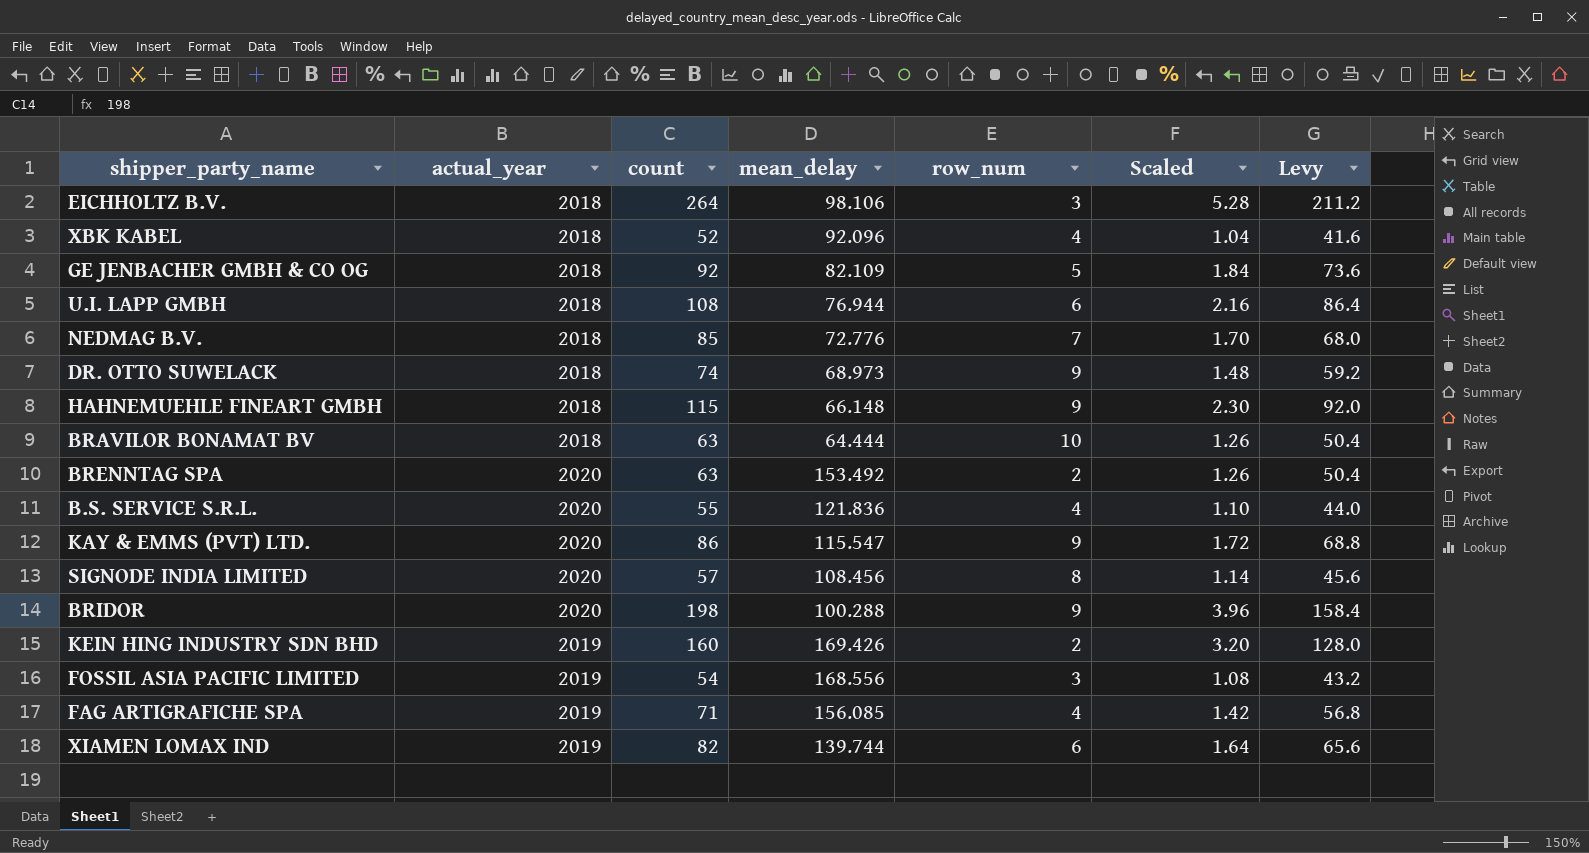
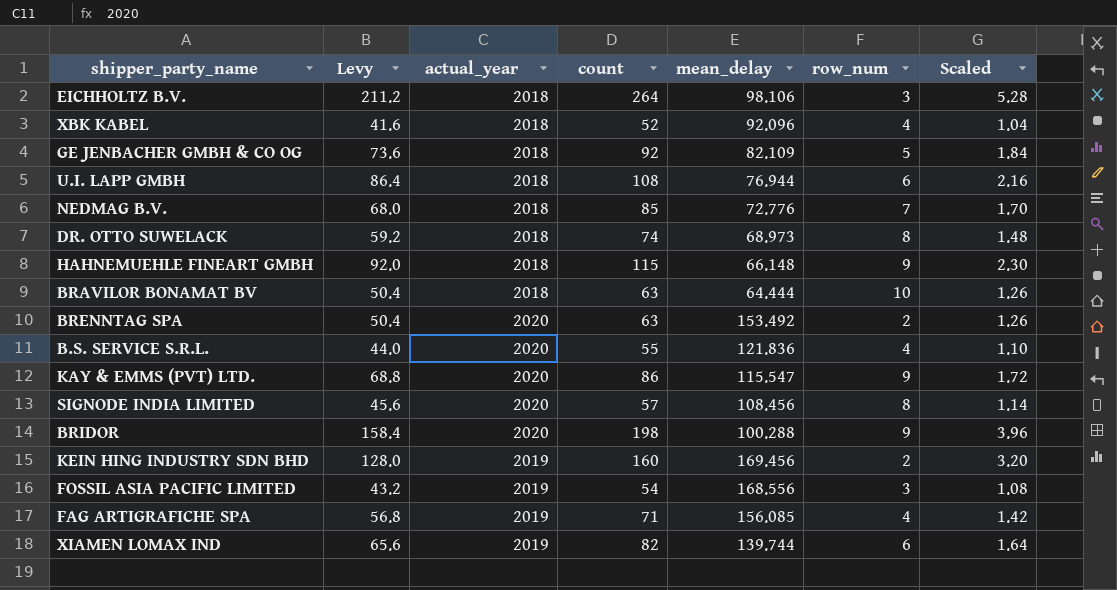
column Levy | position: 7 -> 2
DR. OTTO SUWELACK | row_num: 9 -> 8
KEIN HING INDUSTRY SDN BHD | mean_delay: 169.426 -> 169.456

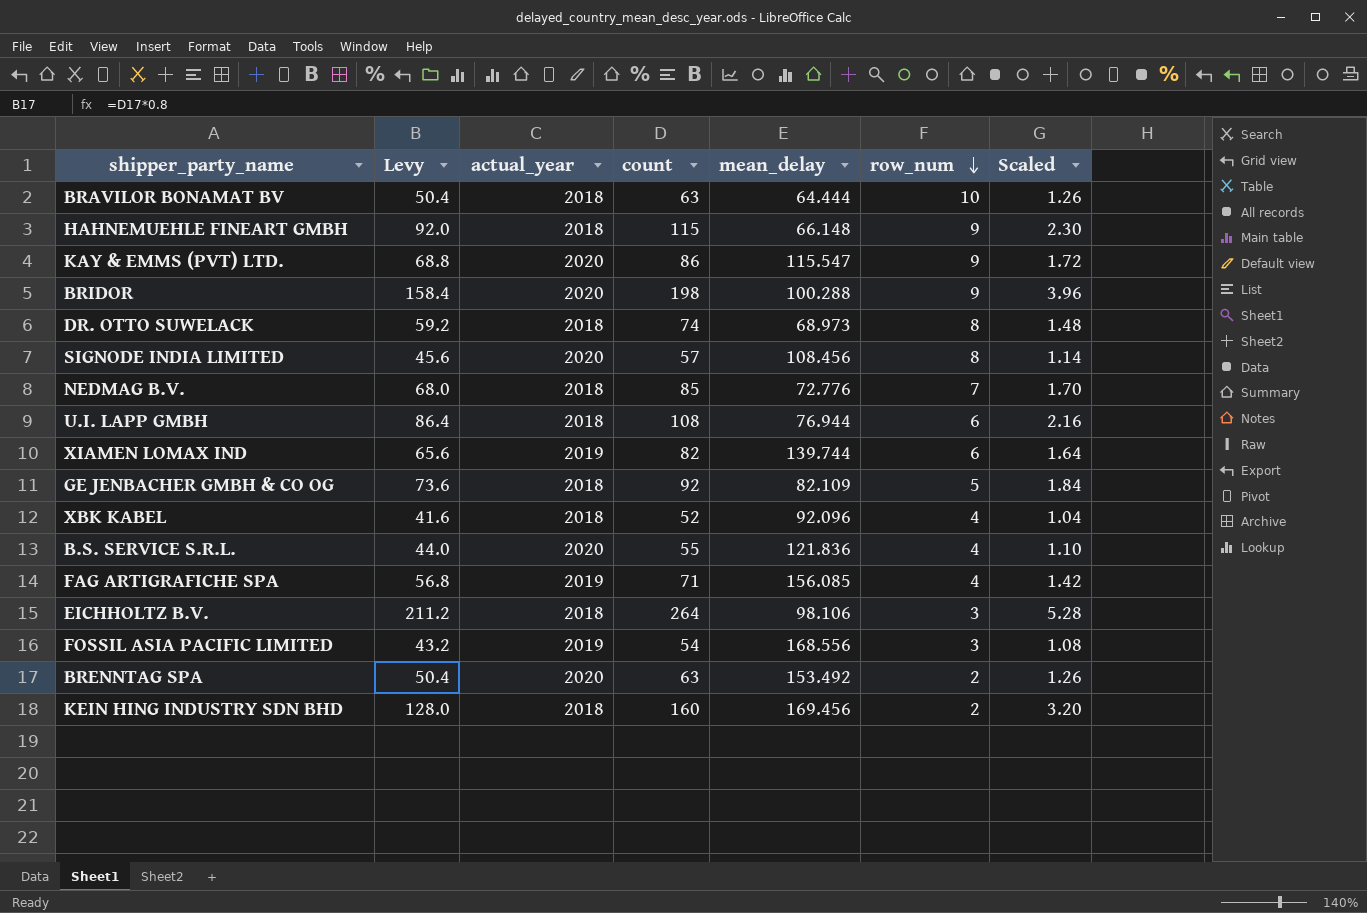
row order: none -> row_num descending
KEIN HING INDUSTRY SDN BHD | actual_year: 2019 -> 2018

